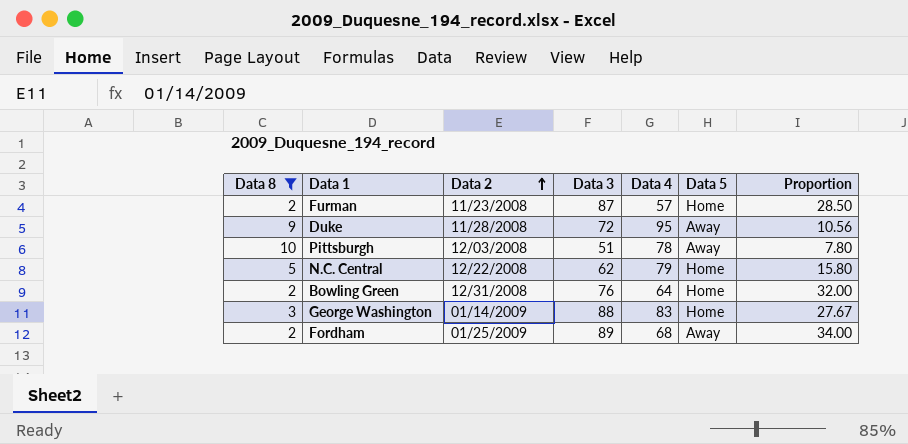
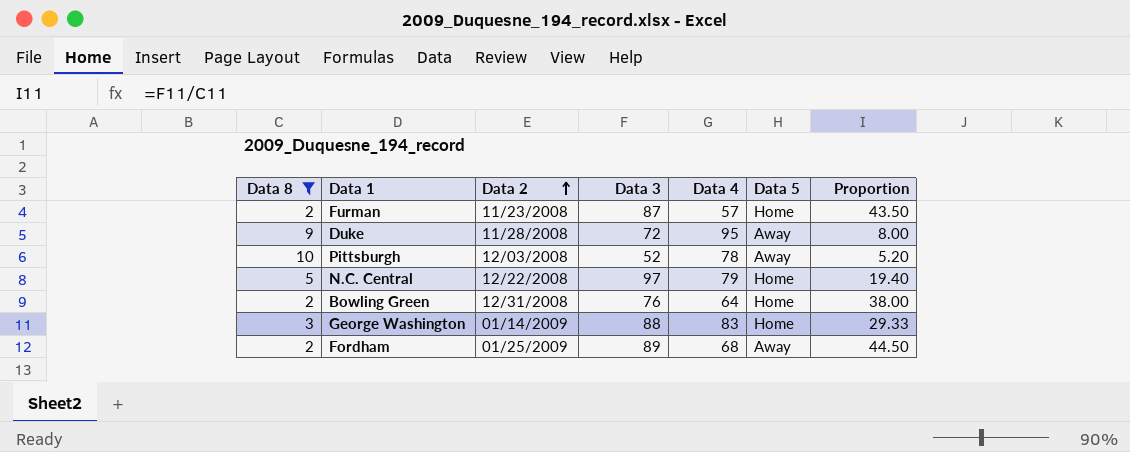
column Proportion | formula: [Data 4] / [Data 8] -> [Data 3] / [Data 8]
Pittsburgh | Data 3: 51 -> 52
N.C. Central | Data 3: 62 -> 97

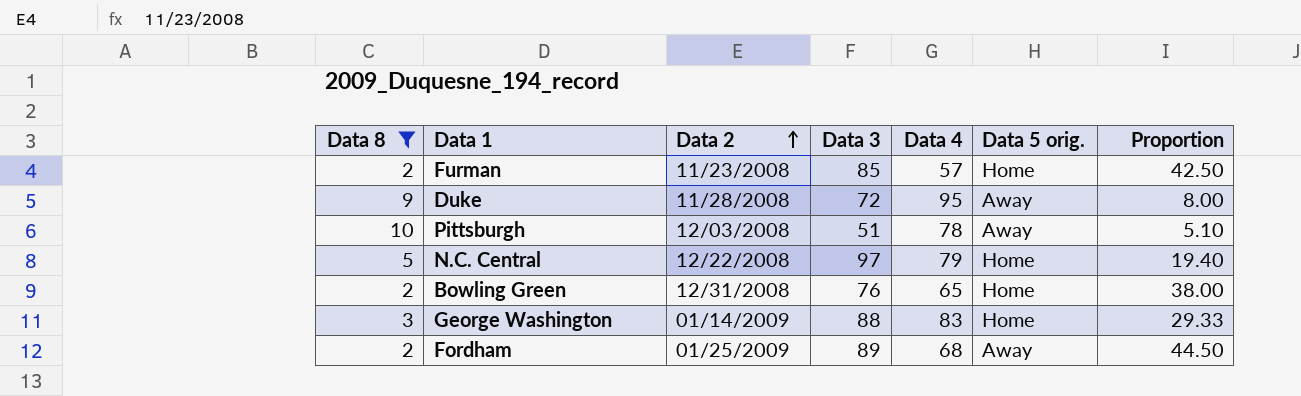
column name: Data 5 -> Data 5 orig.
Furman | Data 3: 87 -> 85
Furman | Proportion: 43.50 -> 42.50
Pittsburgh | Data 3: 52 -> 51
Pittsburgh | Proportion: 5.20 -> 5.10
Bowling Green | Data 4: 64 -> 65

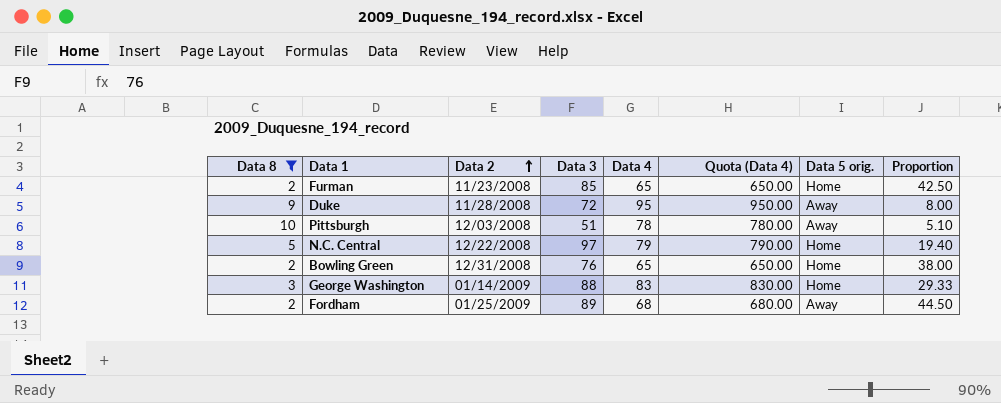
column Quota (Data 4) | formula: none -> [Data 4] * 10
Furman | Data 4: 57 -> 65

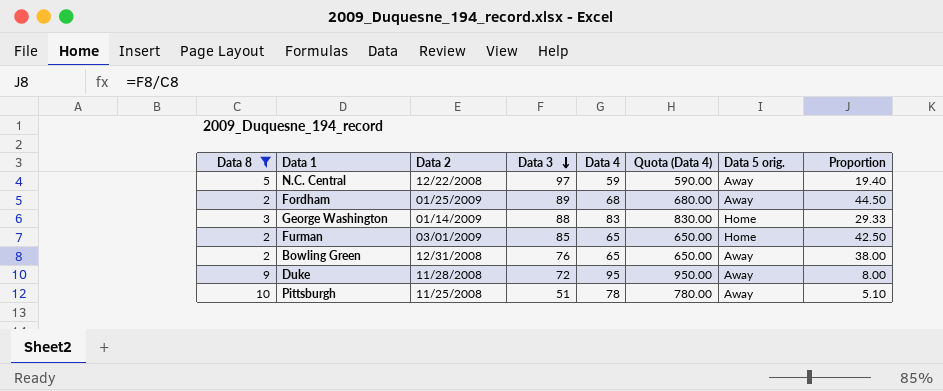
row order: Data 2 ascending -> Data 3 descending
N.C. Central | Data 4: 79 -> 59
N.C. Central | Quota (Data 4): 790.00 -> 590.00
N.C. Central | Data 5 orig.: Home -> Away
Furman | Data 2: 11/23/2008 -> 03/01/2009
Bowling Green | Data 5 orig.: Home -> Away
Pittsburgh | Data 2: 12/03/2008 -> 11/25/2008

